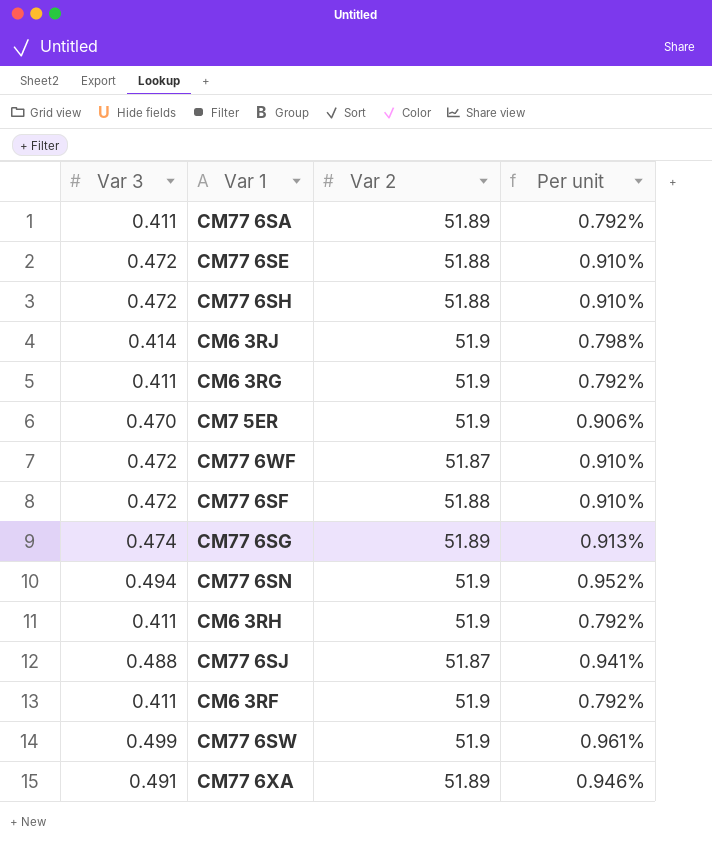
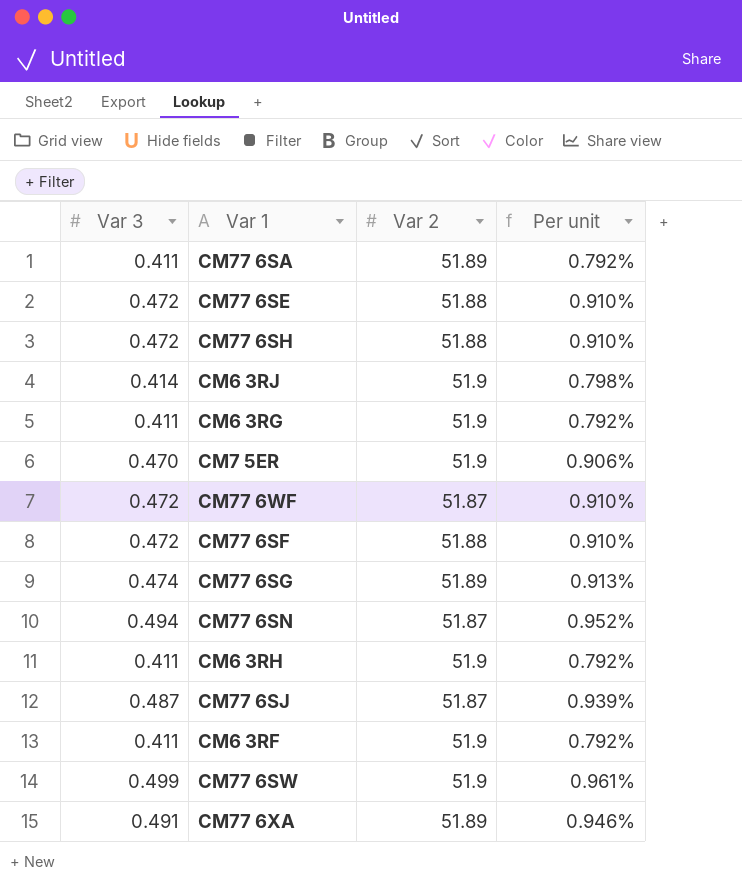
CM77 6SN | Var 2: 51.9 -> 51.87
CM77 6SJ | Var 3: 0.488 -> 0.487
CM77 6SJ | Per unit: 0.941% -> 0.939%

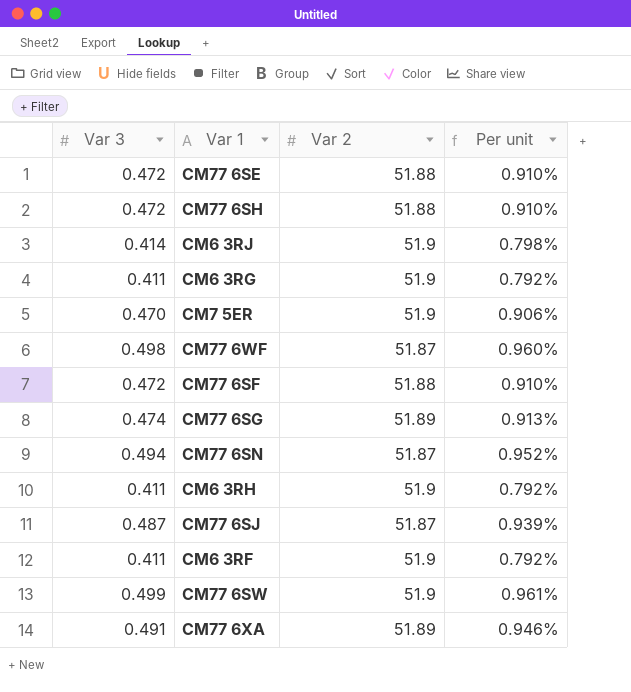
row CM77 6SA: 0.411 | 51.89 | 0.792% -> none
CM77 6WF | Var 3: 0.472 -> 0.498
CM77 6WF | Per unit: 0.910% -> 0.960%

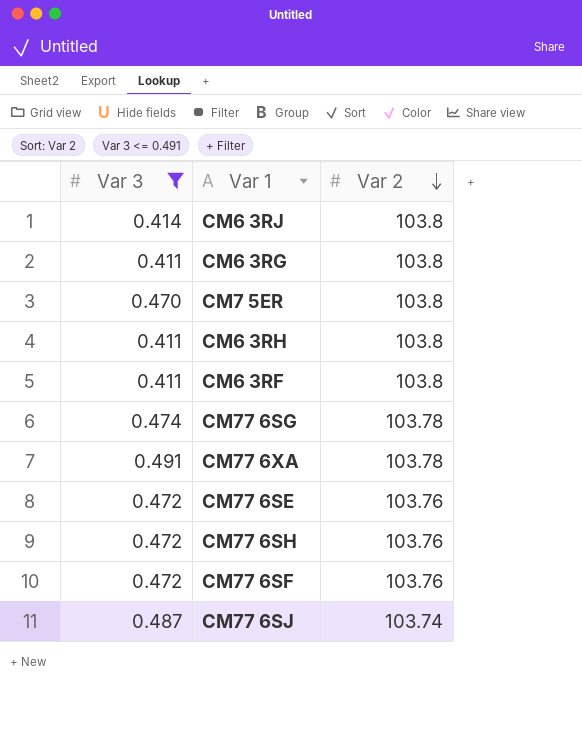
filter: none -> Var 3 <= 0.491
row order: none -> Var 2 descending
column Per unit | formula: [Var 3] / [Var 2] -> none
CM6 3RJ | Var 2: 51.9 -> 103.8
CM6 3RG | Var 2: 51.9 -> 103.8
CM7 5ER | Var 2: 51.9 -> 103.8
CM6 3RH | Var 2: 51.9 -> 103.8
CM6 3RF | Var 2: 51.9 -> 103.8
CM77 6SG | Var 2: 51.89 -> 103.78
CM77 6XA | Var 2: 51.89 -> 103.78
CM77 6SE | Var 2: 51.88 -> 103.76
CM77 6SH | Var 2: 51.88 -> 103.76
CM77 6SF | Var 2: 51.88 -> 103.76
CM77 6SJ | Var 2: 51.87 -> 103.74

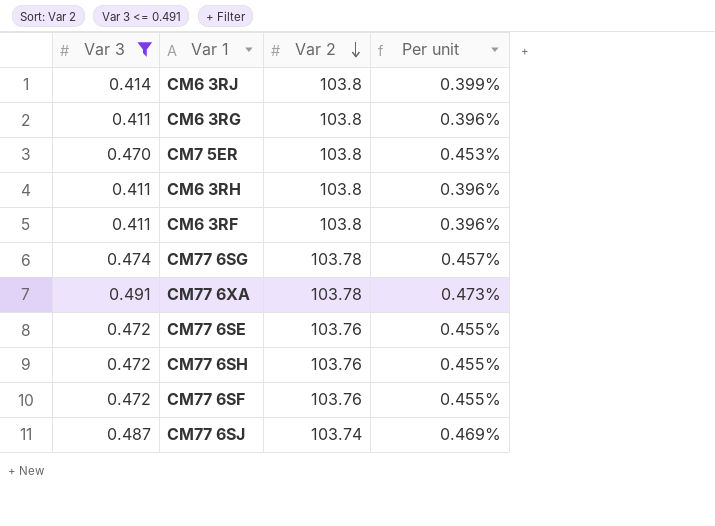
column Per unit | formula: none -> [Var 3] / [Var 2]

